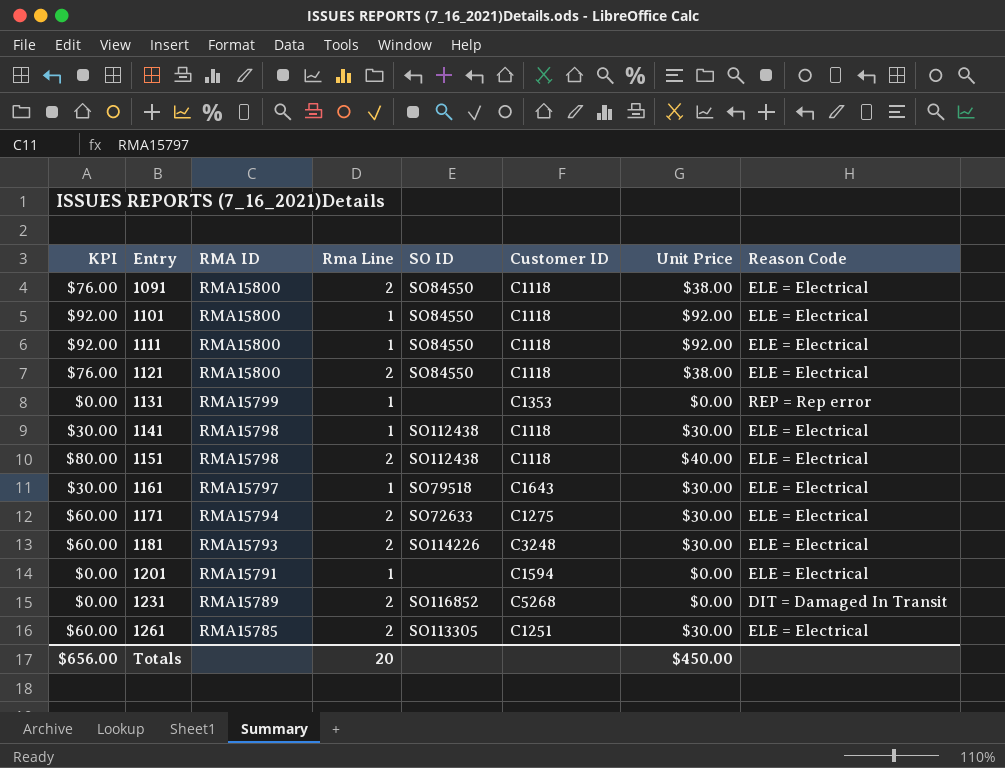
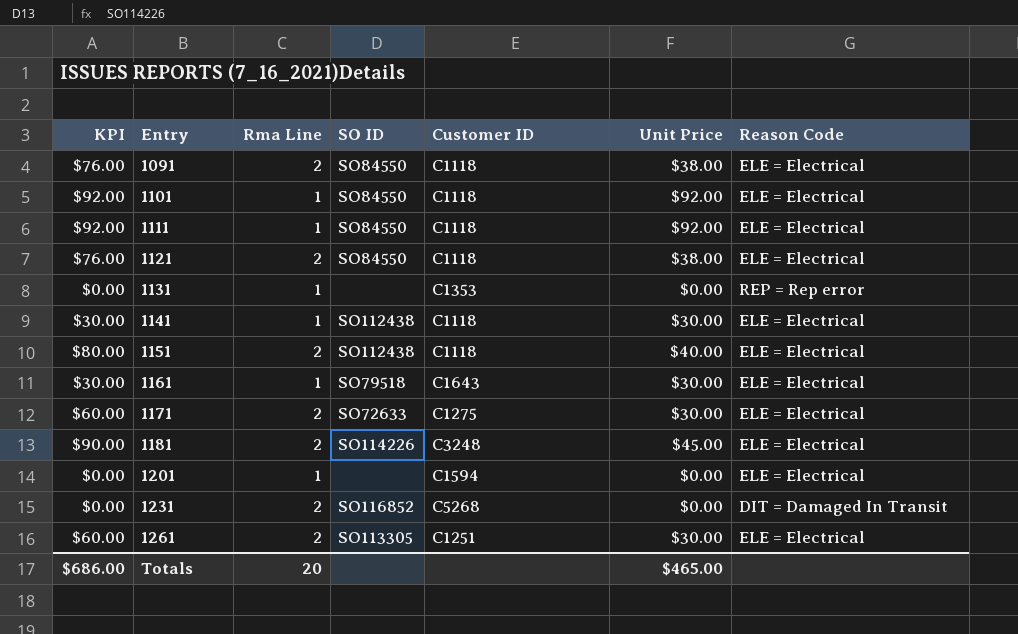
column RMA ID | position: 3 -> none
1181 | KPI: $60.00 -> $90.00
1181 | Unit Price: $30.00 -> $45.00
Totals | KPI: $656.00 -> $686.00
Totals | Unit Price: $450.00 -> $465.00

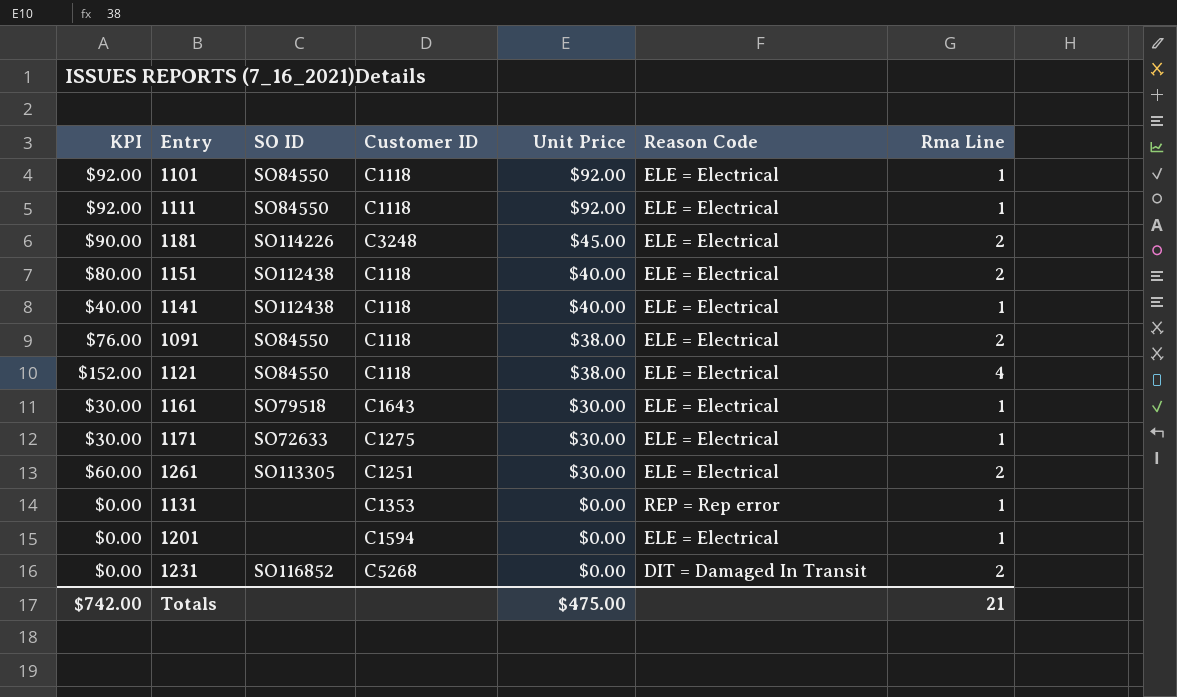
row order: Entry ascending -> Unit Price descending
column Rma Line | position: 3 -> 7
1141 | KPI: $30.00 -> $40.00
1141 | Unit Price: $30.00 -> $40.00
1121 | KPI: $76.00 -> $152.00
1121 | Rma Line: 2 -> 4
1171 | KPI: $60.00 -> $30.00
1171 | Rma Line: 2 -> 1
Totals | KPI: $686.00 -> $742.00
Totals | Unit Price: $465.00 -> $475.00
Totals | Rma Line: 20 -> 21

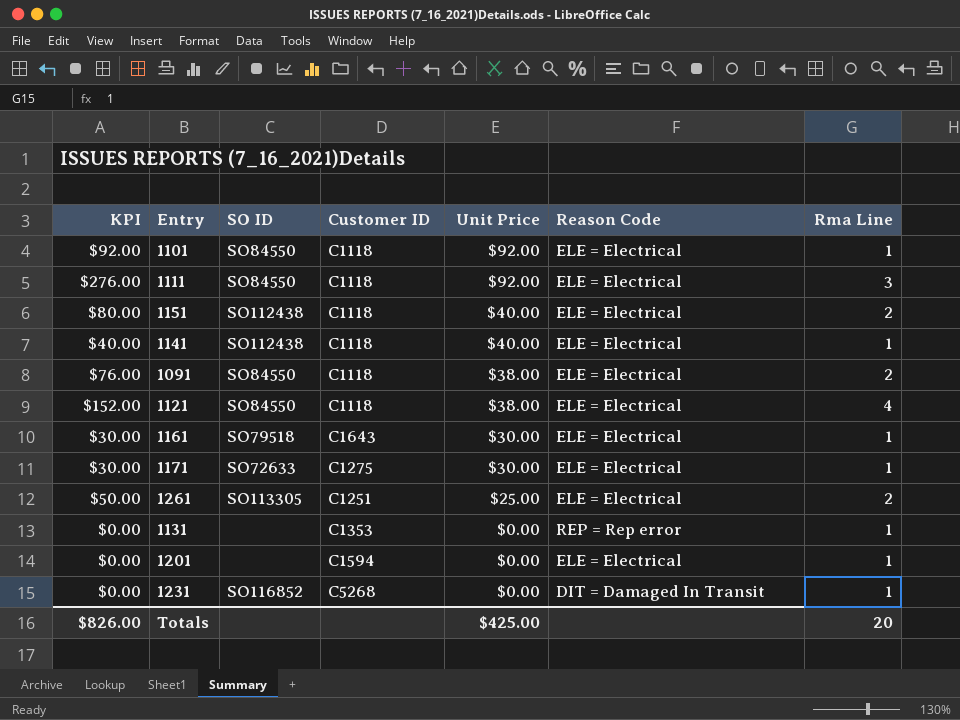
row 1181: $90.00 | SO114226 | C3248 | $45.00 | ELE = Electrical | 2 -> none
1111 | KPI: $92.00 -> $276.00
1111 | Rma Line: 1 -> 3
1261 | KPI: $60.00 -> $50.00
1261 | Unit Price: $30.00 -> $25.00
1231 | Rma Line: 2 -> 1
Totals | KPI: $742.00 -> $826.00
Totals | Unit Price: $475.00 -> $425.00
Totals | Rma Line: 21 -> 20

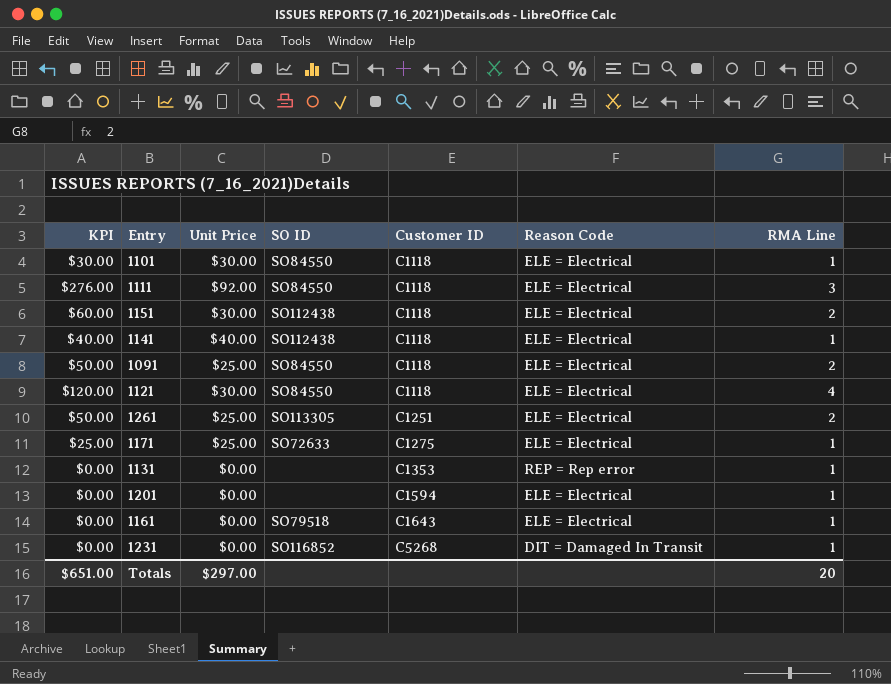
row order: Unit Price descending -> Customer ID ascending
column Unit Price | position: 5 -> 3
column name: Rma Line -> RMA Line
1101 | KPI: $92.00 -> $30.00
1101 | Unit Price: $92.00 -> $30.00
1151 | KPI: $80.00 -> $60.00
1151 | Unit Price: $40.00 -> $30.00
1091 | KPI: $76.00 -> $50.00
1091 | Unit Price: $38.00 -> $25.00
1121 | KPI: $152.00 -> $120.00
1121 | Unit Price: $38.00 -> $30.00
1171 | KPI: $30.00 -> $25.00
1171 | Unit Price: $30.00 -> $25.00
1161 | KPI: $30.00 -> $0.00
1161 | Unit Price: $30.00 -> $0.00
Totals | KPI: $826.00 -> $651.00
Totals | Unit Price: $425.00 -> $297.00

